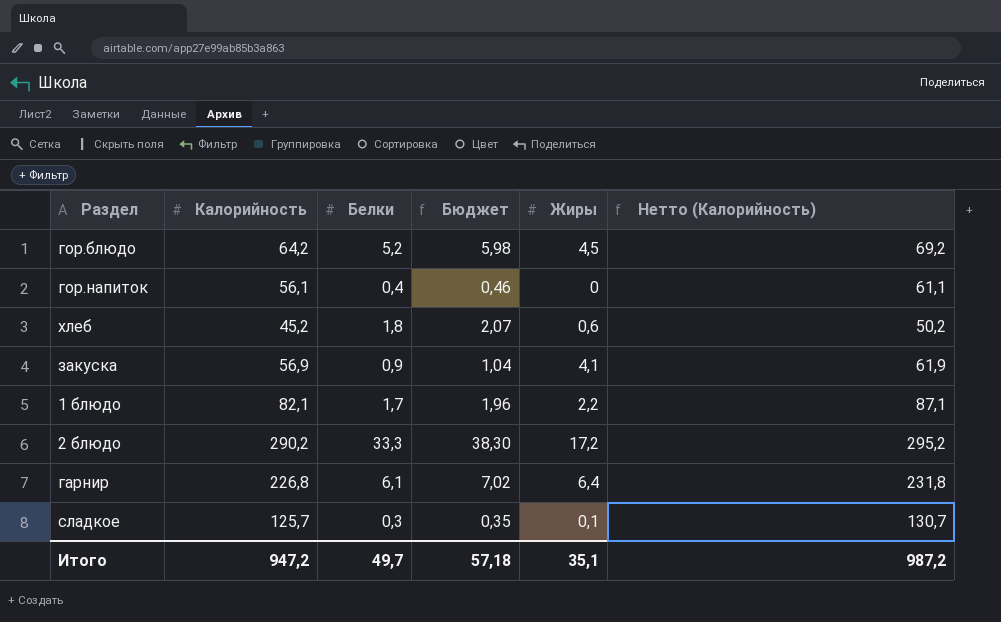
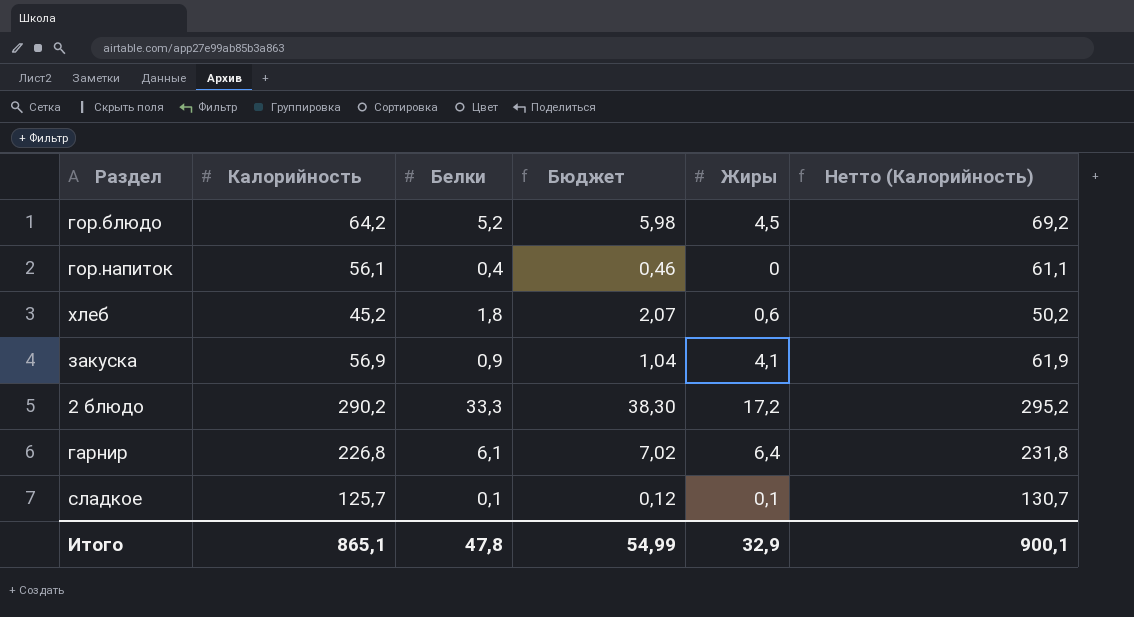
row 1 блюдо: 82,1 | 1,7 | 1,96 | 2,2 | 87,1 -> none
сладкое | Белки: 0,3 -> 0,1
сладкое | Бюджет: 0,35 -> 0,12
Итого | Калорийность: 947,2 -> 865,1
Итого | Белки: 49,7 -> 47,8
Итого | Бюджет: 57,18 -> 54,99
Итого | Жиры: 35,1 -> 32,9
Итого | Нетто (Калорийность): 987,2 -> 900,1

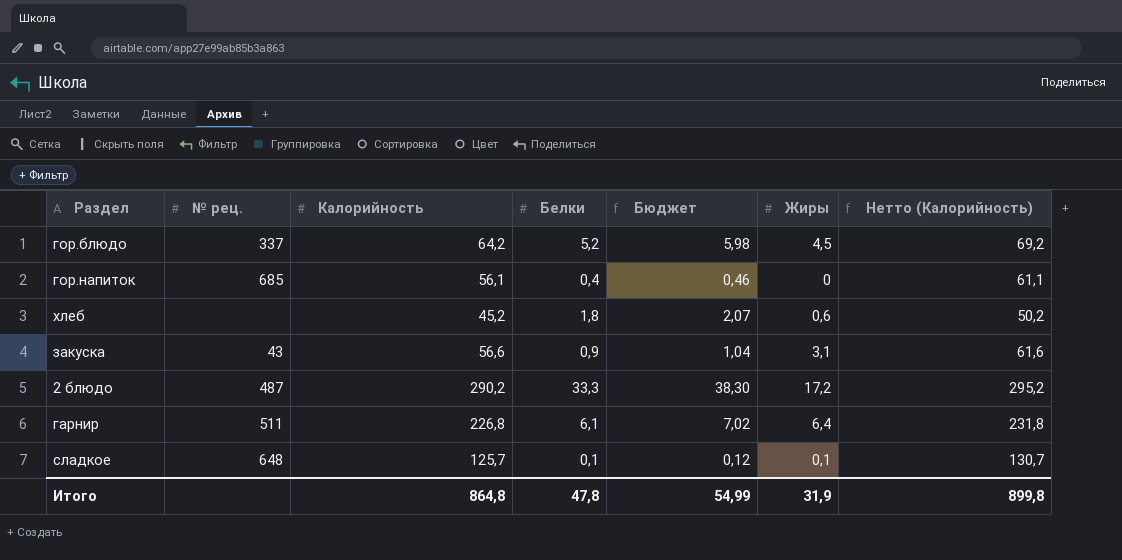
column № рец. | position: none -> 2
закуска | Калорийность: 56,9 -> 56,6
закуска | Жиры: 4,1 -> 3,1
закуска | Нетто (Калорийность): 61,9 -> 61,6
Итого | Калорийность: 865,1 -> 864,8
Итого | Жиры: 32,9 -> 31,9
Итого | Нетто (Калорийность): 900,1 -> 899,8

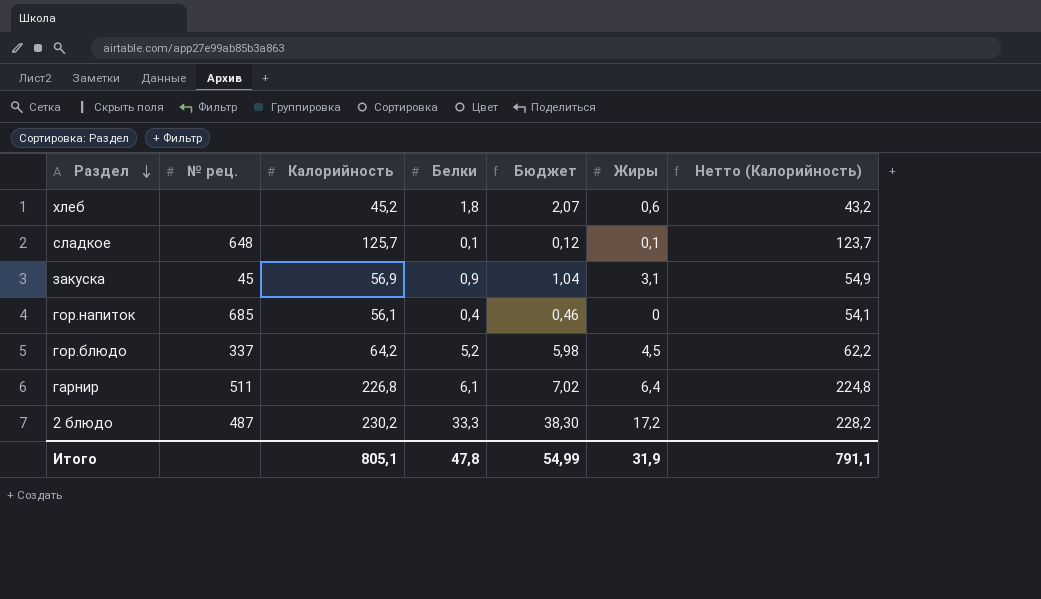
row order: none -> Раздел descending
column Нетто (Калорийность) | formula: [Калорийность] + 5 -> [Калорийность] - 2
закуска | № рец.: 43 -> 45
закуска | Калорийность: 56,6 -> 56,9
2 блюдо | Калорийность: 290,2 -> 230,2
Итого | Калорийность: 864,8 -> 805,1
Итого | Нетто (Калорийность): 899,8 -> 791,1

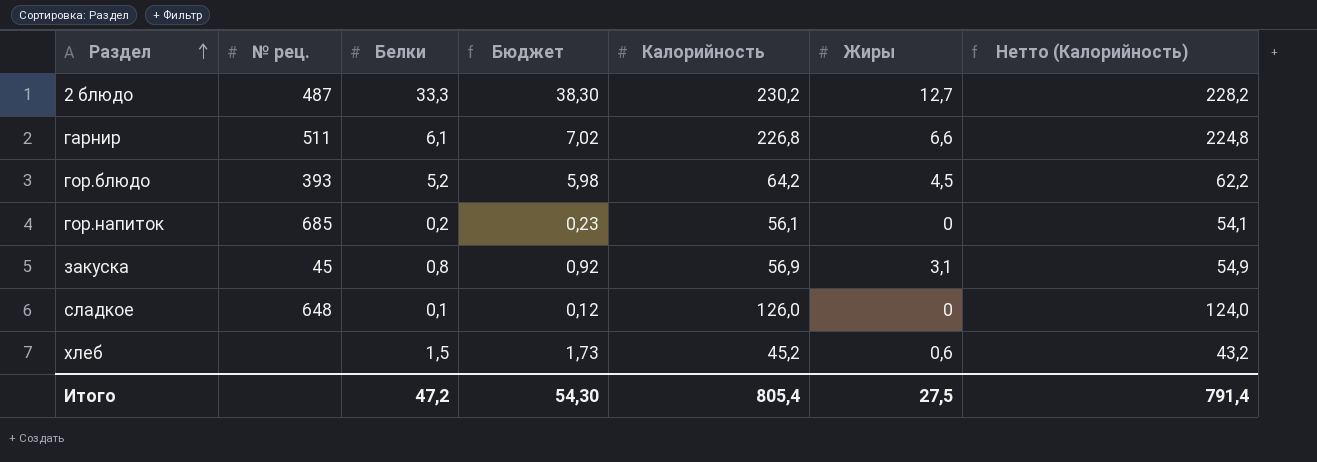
row order: Раздел descending -> Раздел ascending
column Калорийность | position: 3 -> 5
2 блюдо | Жиры: 17,2 -> 12,7
гарнир | Жиры: 6,4 -> 6,6
гор.блюдо | № рец.: 337 -> 393
гор.напиток | Белки: 0,4 -> 0,2
гор.напиток | Бюджет: 0,46 -> 0,23
закуска | Белки: 0,9 -> 0,8
закуска | Бюджет: 1,04 -> 0,92
сладкое | Калорийность: 125,7 -> 126,0
сладкое | Жиры: 0,1 -> 0
сладкое | Нетто (Калорийность): 123,7 -> 124,0
хлеб | Белки: 1,8 -> 1,5
хлеб | Бюджет: 2,07 -> 1,73
Итого | Белки: 47,8 -> 47,2
Итого | Бюджет: 54,99 -> 54,30
Итого | Калорийность: 805,1 -> 805,4
Итого | Жиры: 31,9 -> 27,5
Итого | Нетто (Калорийность): 791,1 -> 791,4

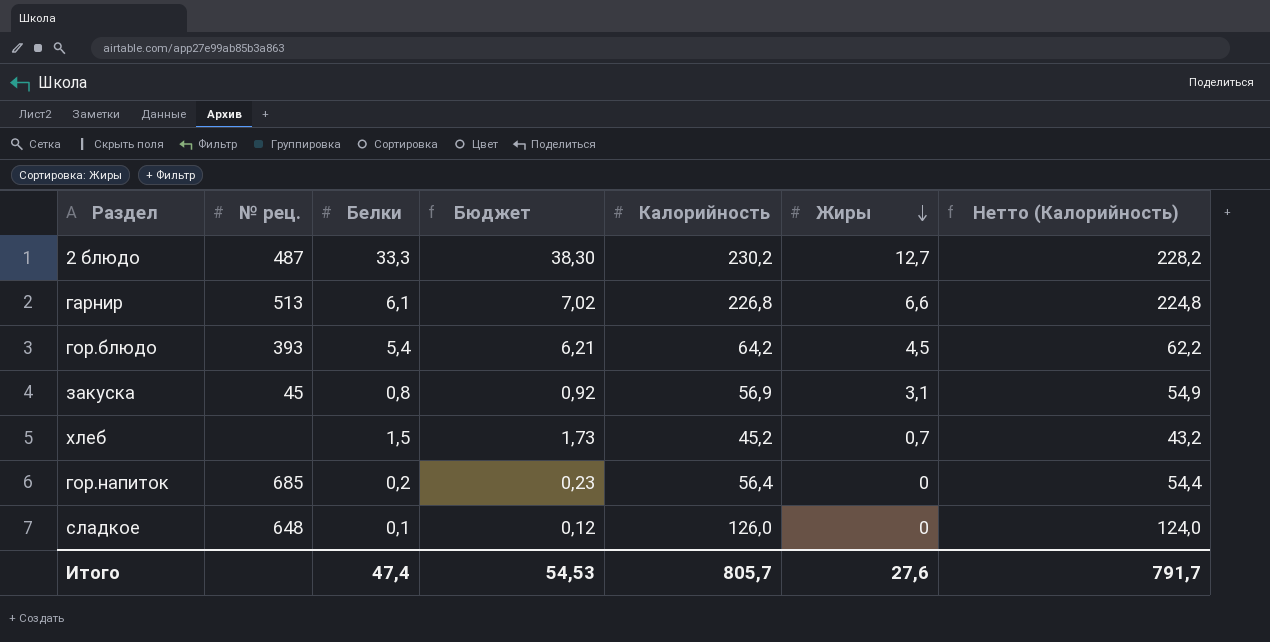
row order: Раздел ascending -> Жиры descending
гарнир | № рец.: 511 -> 513
гор.блюдо | Белки: 5,2 -> 5,4
гор.блюдо | Бюджет: 5,98 -> 6,21
хлеб | Жиры: 0,6 -> 0,7
гор.напиток | Калорийность: 56,1 -> 56,4
гор.напиток | Нетто (Калорийность): 54,1 -> 54,4
Итого | Белки: 47,2 -> 47,4
Итого | Бюджет: 54,30 -> 54,53
Итого | Калорийность: 805,4 -> 805,7
Итого | Жиры: 27,5 -> 27,6
Итого | Нетто (Калорийность): 791,4 -> 791,7

